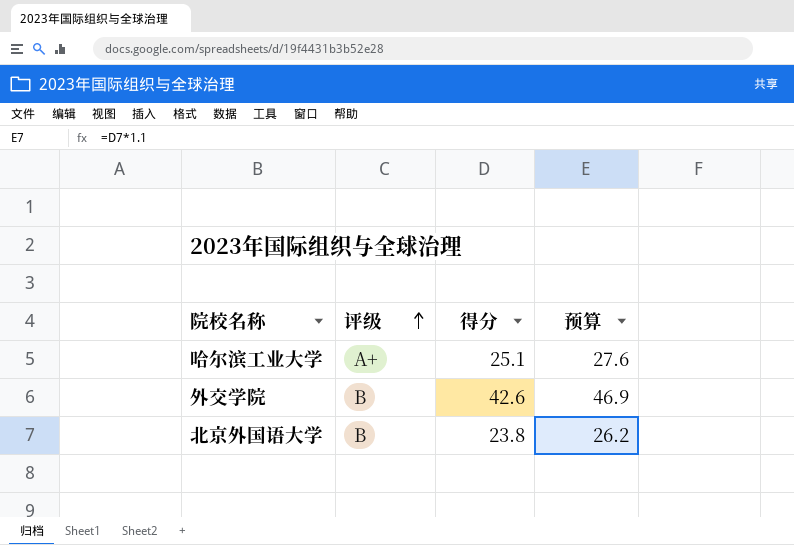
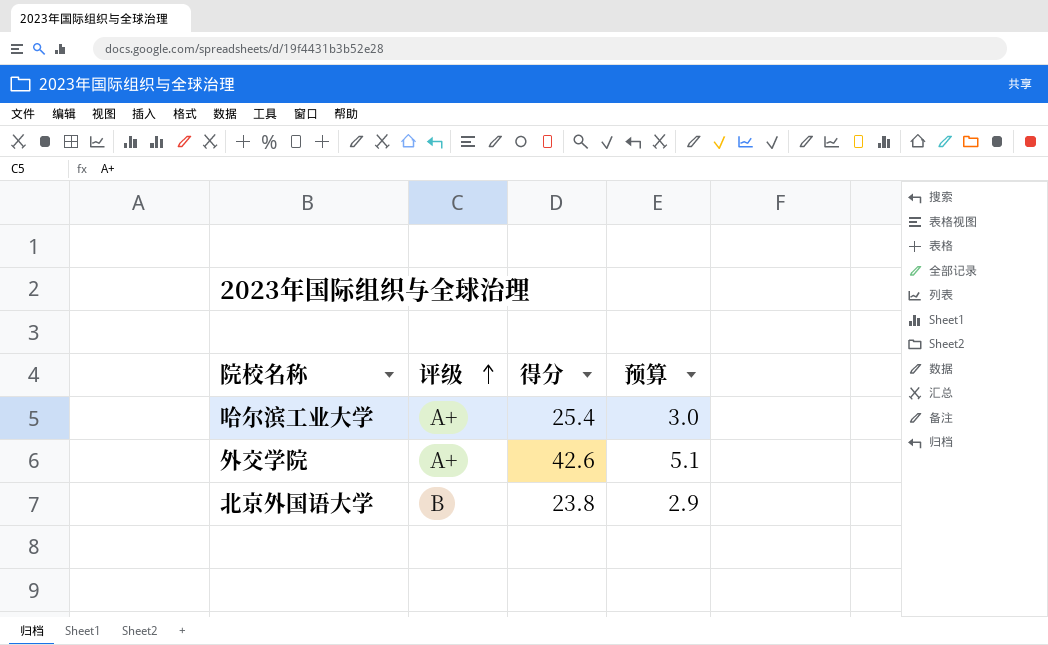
column 预算 | formula: [得分] * 1.1 -> [得分] * 0.12
哈尔滨工业大学 | 得分: 25.1 -> 25.4
外交学院 | 评级: B -> A+

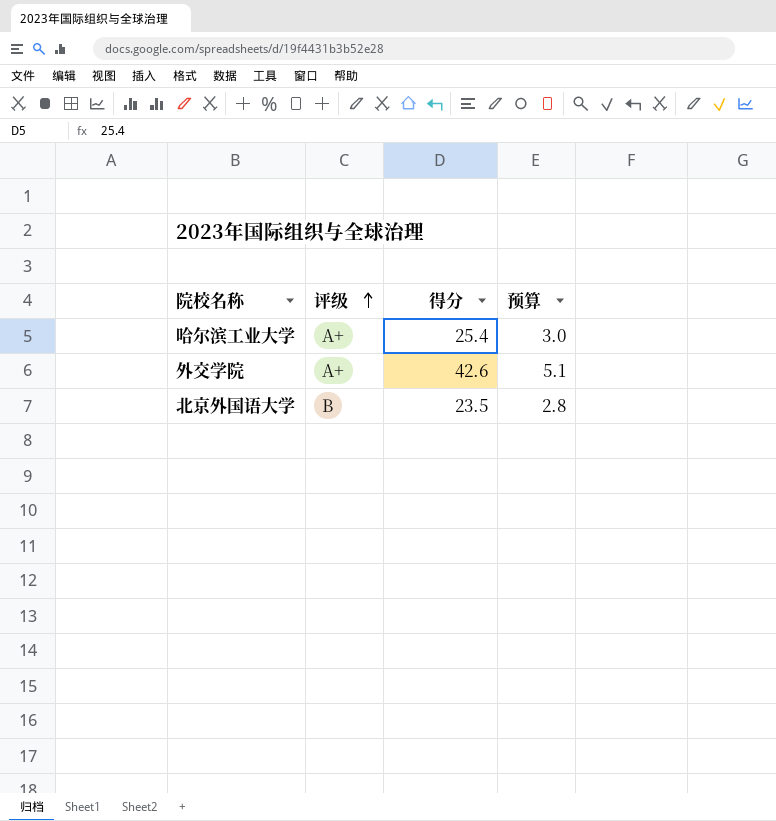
北京外国语大学 | 得分: 23.8 -> 23.5
北京外国语大学 | 预算: 2.9 -> 2.8

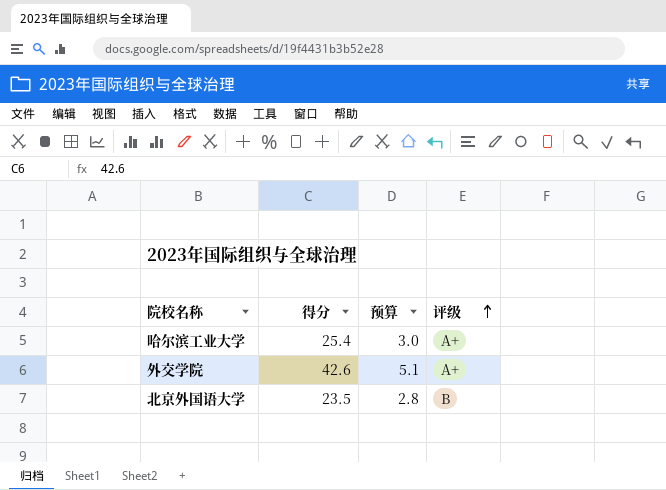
column 评级 | position: 2 -> 4

